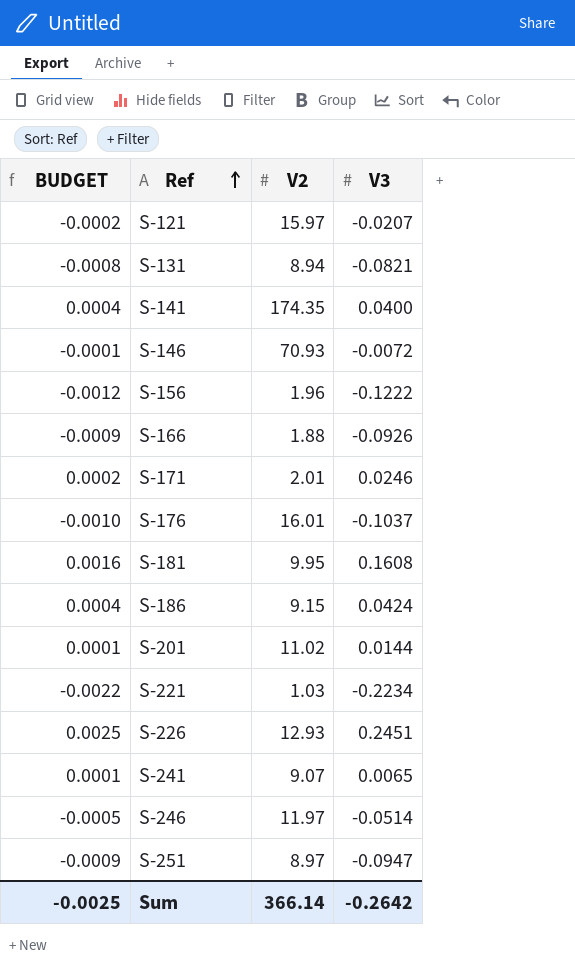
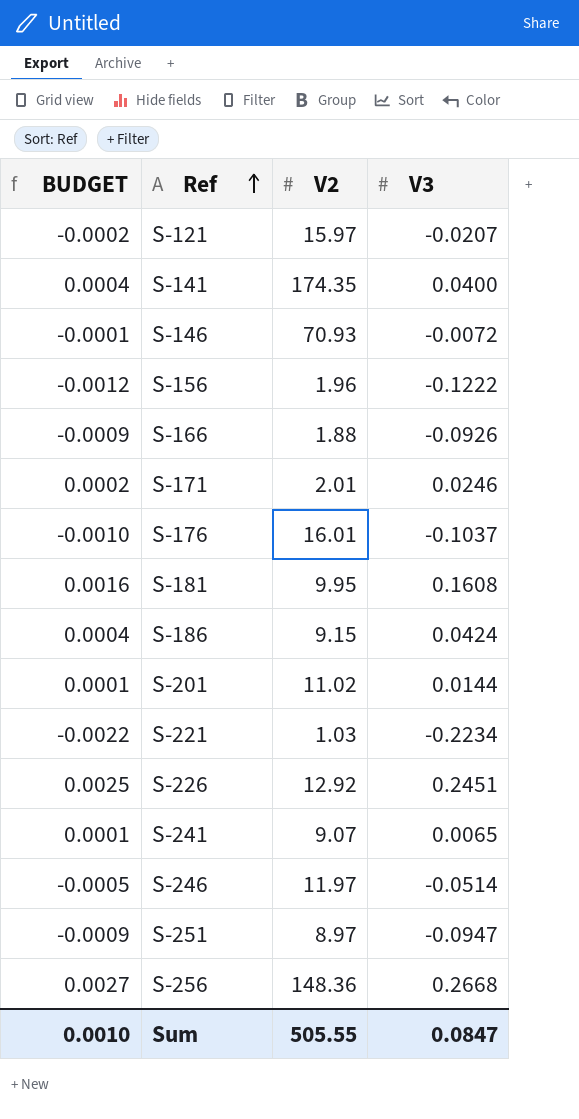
row S-131: -0.0008 | 8.94 | -0.0821 -> none
S-226 | V2: 12.93 -> 12.92
row S-256: none -> 0.0027 | 148.36 | 0.2668
Sum | BUDGET: -0.0025 -> 0.0010
Sum | V2: 366.14 -> 505.55
Sum | V3: -0.2642 -> 0.0847

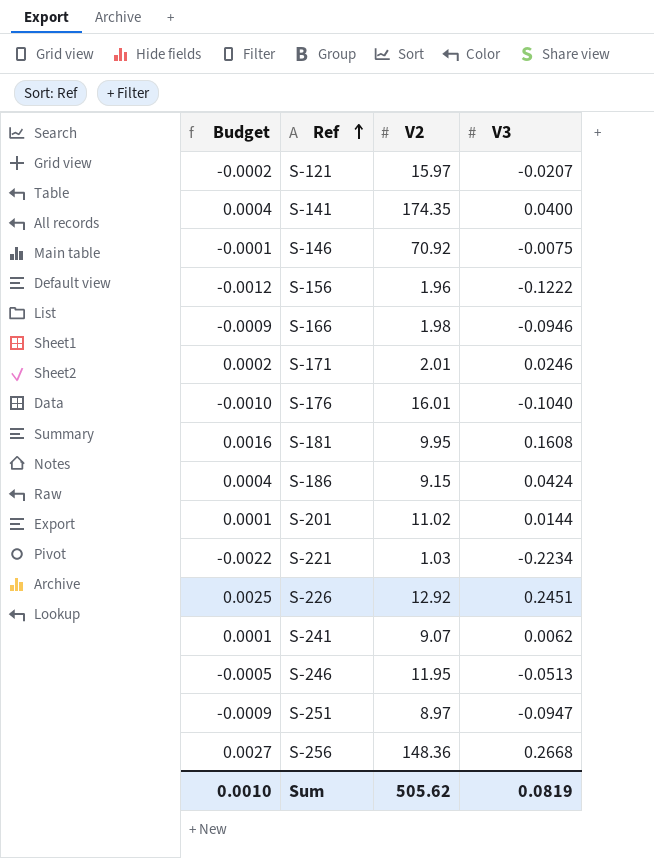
column name: BUDGET -> Budget
S-146 | V2: 70.93 -> 70.92
S-146 | V3: -0.0072 -> -0.0075
S-166 | V2: 1.88 -> 1.98
S-166 | V3: -0.0926 -> -0.0946
S-176 | V3: -0.1037 -> -0.1040
S-241 | V3: 0.0065 -> 0.0062
S-246 | V2: 11.97 -> 11.95
S-246 | V3: -0.0514 -> -0.0513
Sum | V2: 505.55 -> 505.62
Sum | V3: 0.0847 -> 0.0819

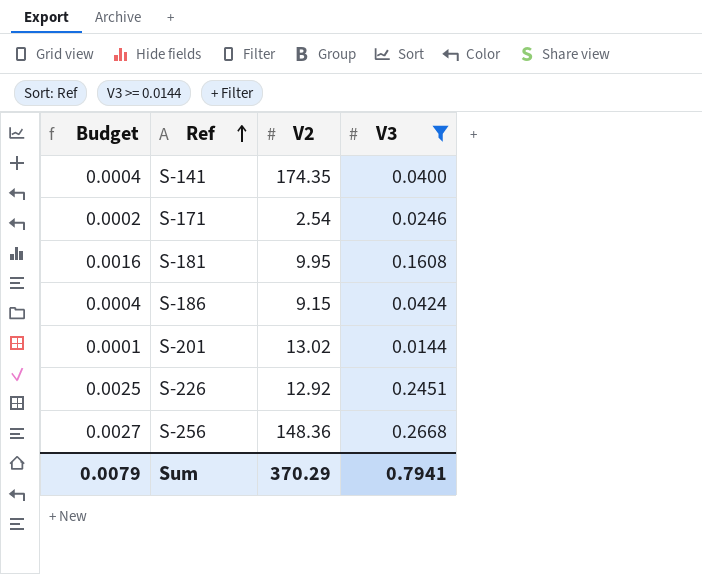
filter: none -> V3 >= 0.0144
S-171 | V2: 2.01 -> 2.54
S-201 | V2: 11.02 -> 13.02
Sum | Budget: 0.0010 -> 0.0079
Sum | V2: 505.62 -> 370.29
Sum | V3: 0.0819 -> 0.7941

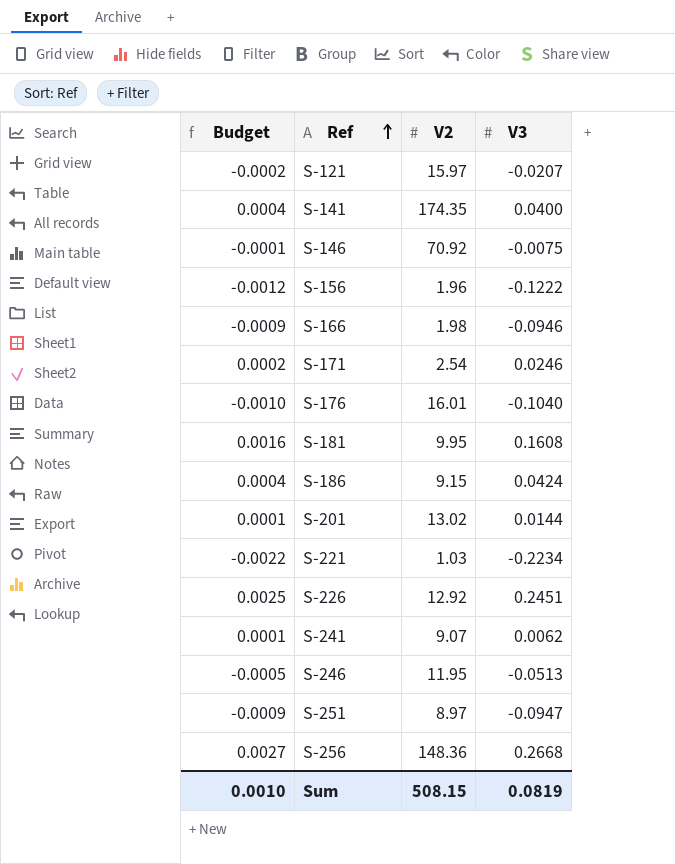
filter: V3 >= 0.0144 -> none
Sum | Budget: 0.0079 -> 0.0010
Sum | V2: 370.29 -> 508.15
Sum | V3: 0.7941 -> 0.0819

